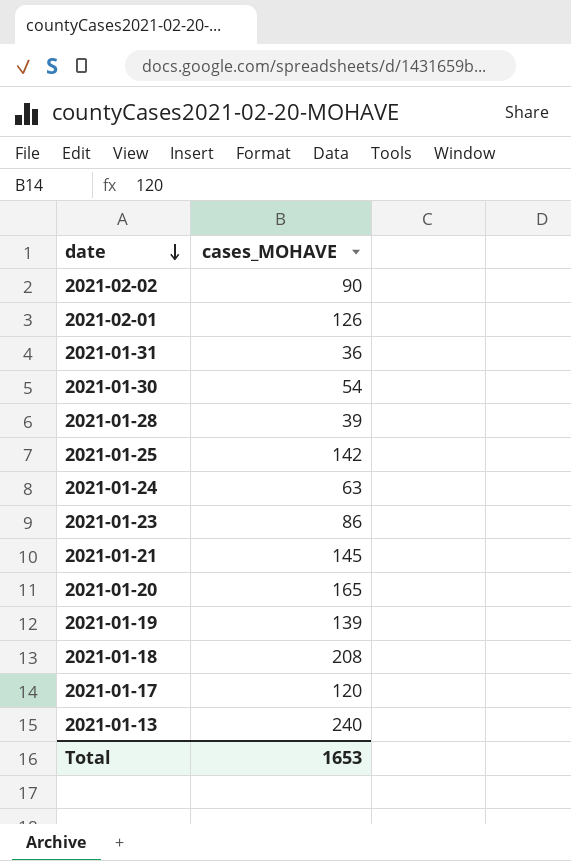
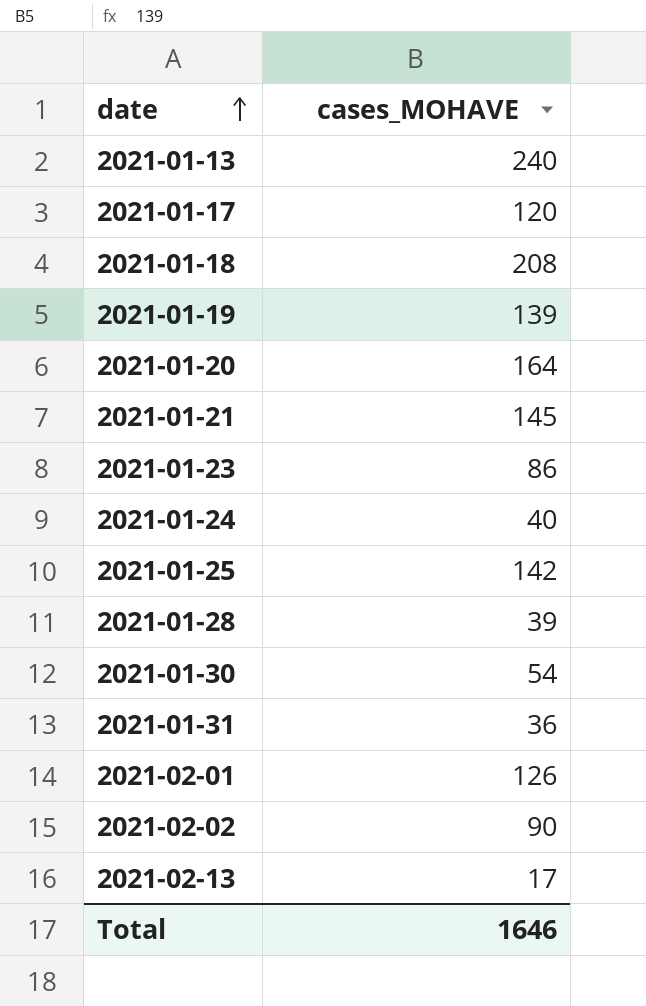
row order: date descending -> date ascending
2021-01-20 | cases_MOHAVE: 165 -> 164
2021-01-24 | cases_MOHAVE: 63 -> 40
row 2021-02-13: none -> 17
Total | cases_MOHAVE: 1653 -> 1646

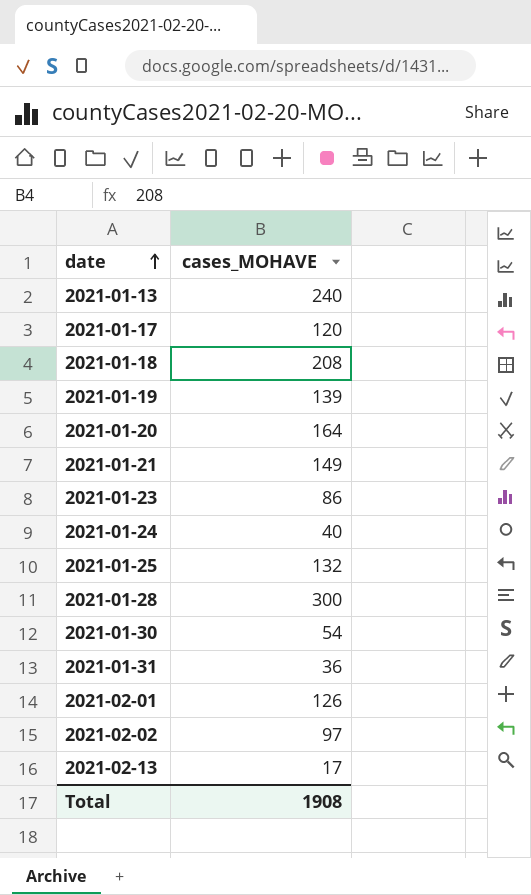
2021-01-21 | cases_MOHAVE: 145 -> 149
2021-01-25 | cases_MOHAVE: 142 -> 132
2021-01-28 | cases_MOHAVE: 39 -> 300
2021-02-02 | cases_MOHAVE: 90 -> 97
Total | cases_MOHAVE: 1646 -> 1908

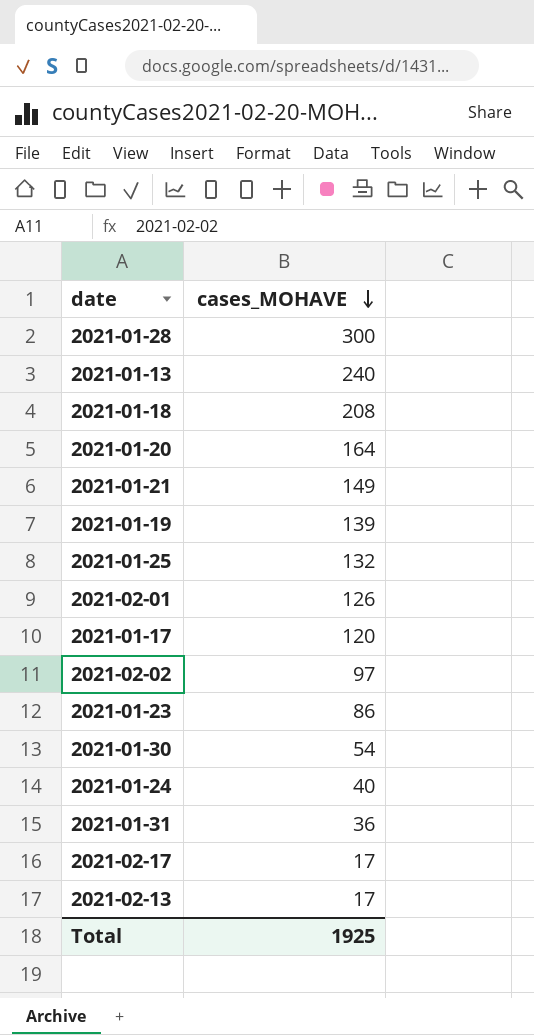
row order: date ascending -> cases_MOHAVE descending
row 2021-02-17: none -> 17
Total | cases_MOHAVE: 1908 -> 1925

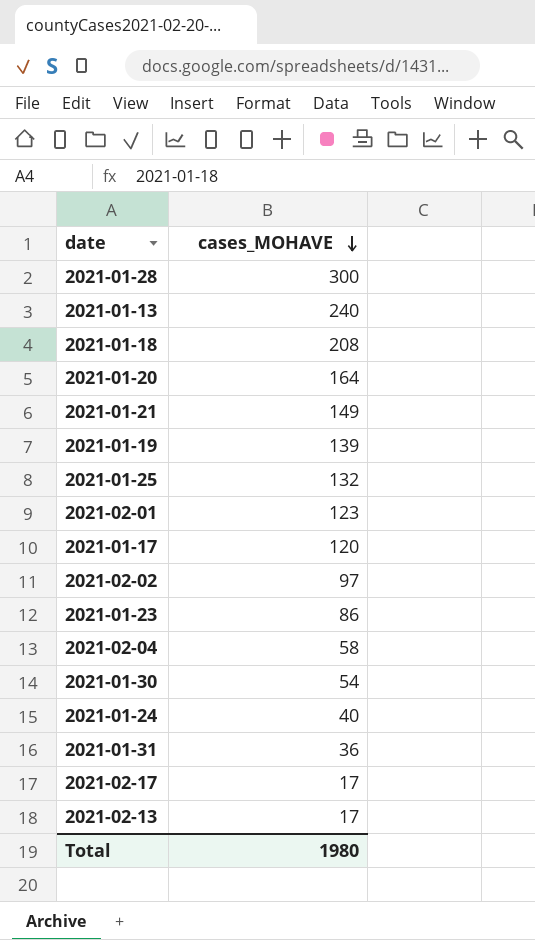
2021-02-01 | cases_MOHAVE: 126 -> 123
row 2021-02-04: none -> 58
Total | cases_MOHAVE: 1925 -> 1980

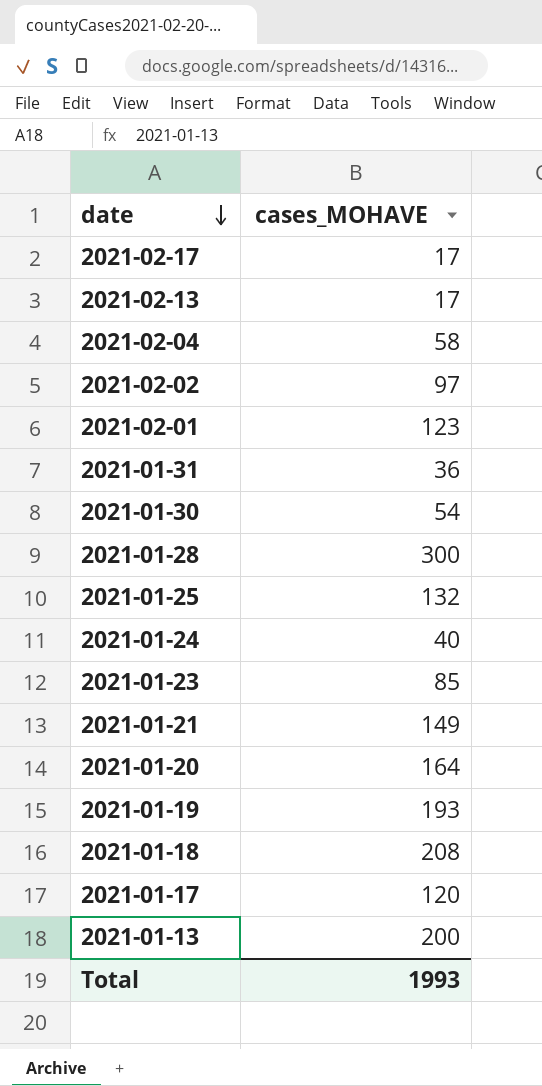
row order: cases_MOHAVE descending -> date descending
2021-01-23 | cases_MOHAVE: 86 -> 85
2021-01-19 | cases_MOHAVE: 139 -> 193
2021-01-13 | cases_MOHAVE: 240 -> 200
Total | cases_MOHAVE: 1980 -> 1993

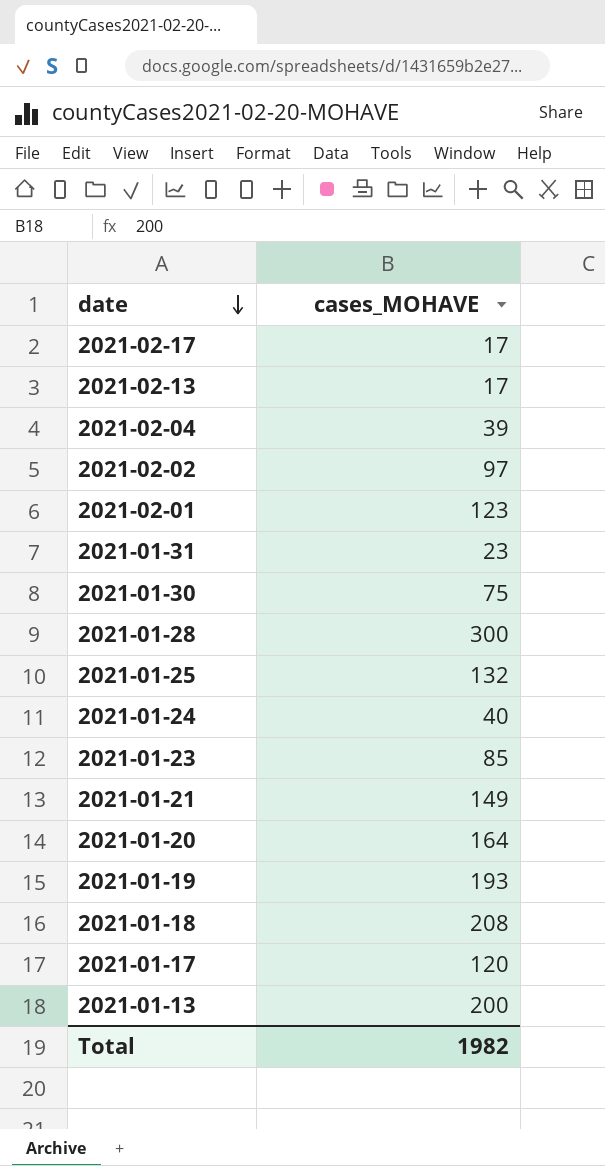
2021-02-04 | cases_MOHAVE: 58 -> 39
2021-01-31 | cases_MOHAVE: 36 -> 23
2021-01-30 | cases_MOHAVE: 54 -> 75
Total | cases_MOHAVE: 1993 -> 1982

